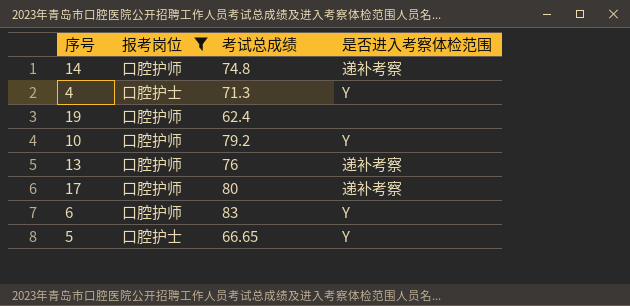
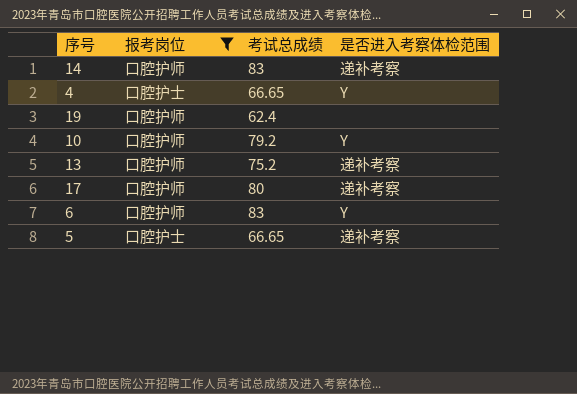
14 | 考试总成绩: 74.8 -> 83
4 | 考试总成绩: 71.3 -> 66.65
13 | 考试总成绩: 76 -> 75.2
5 | 是否进入考察体检范围: Y -> 递补考察

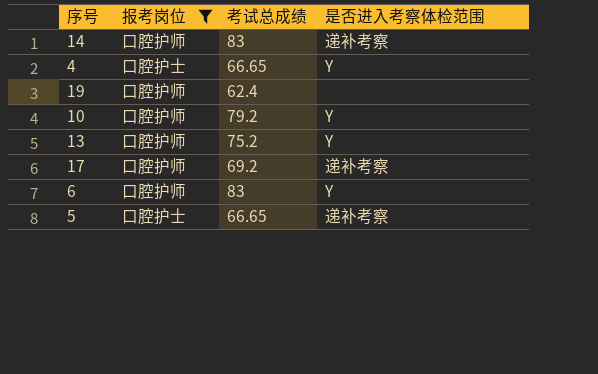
13 | 是否进入考察体检范围: 递补考察 -> Y
17 | 考试总成绩: 80 -> 69.2

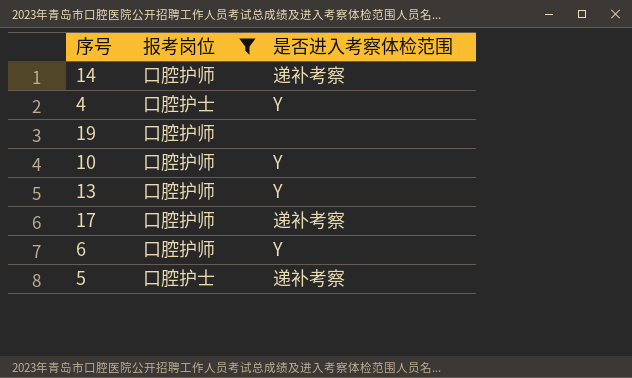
column 考试总成绩 | position: 3 -> none

